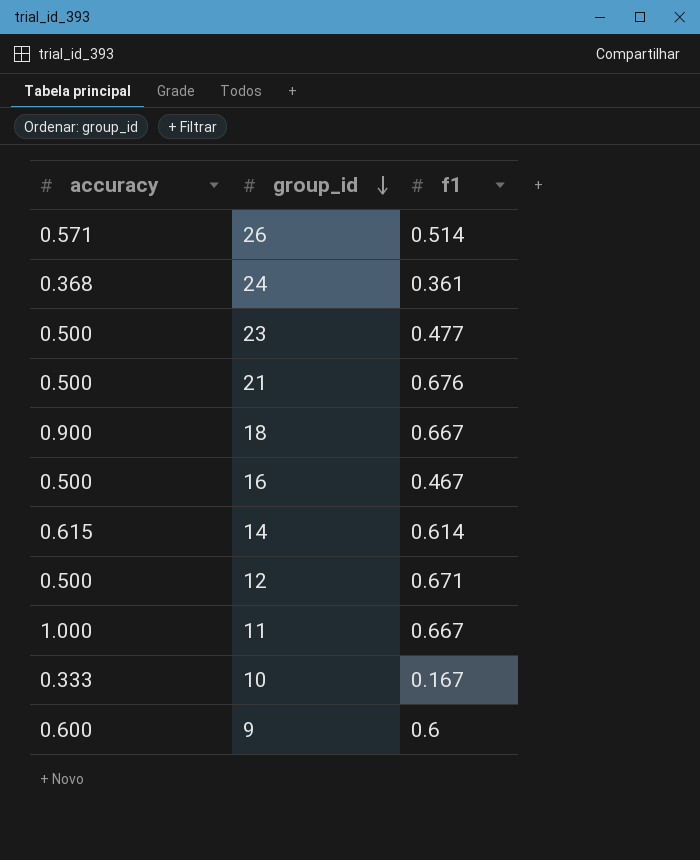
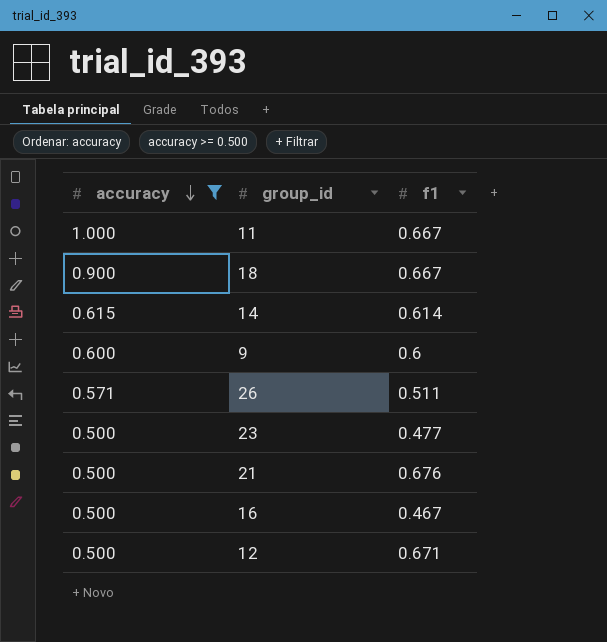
filter: none -> accuracy >= 0.500
row order: group_id descending -> accuracy descending
26 | f1: 0.514 -> 0.511

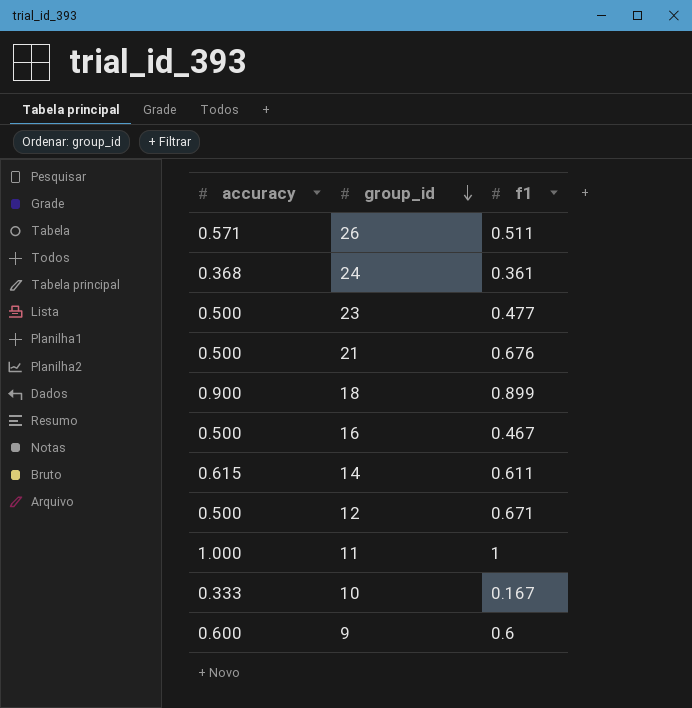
filter: accuracy >= 0.500 -> none
row order: accuracy descending -> group_id descending
18 | f1: 0.667 -> 0.899
14 | f1: 0.614 -> 0.611
11 | f1: 0.667 -> 1

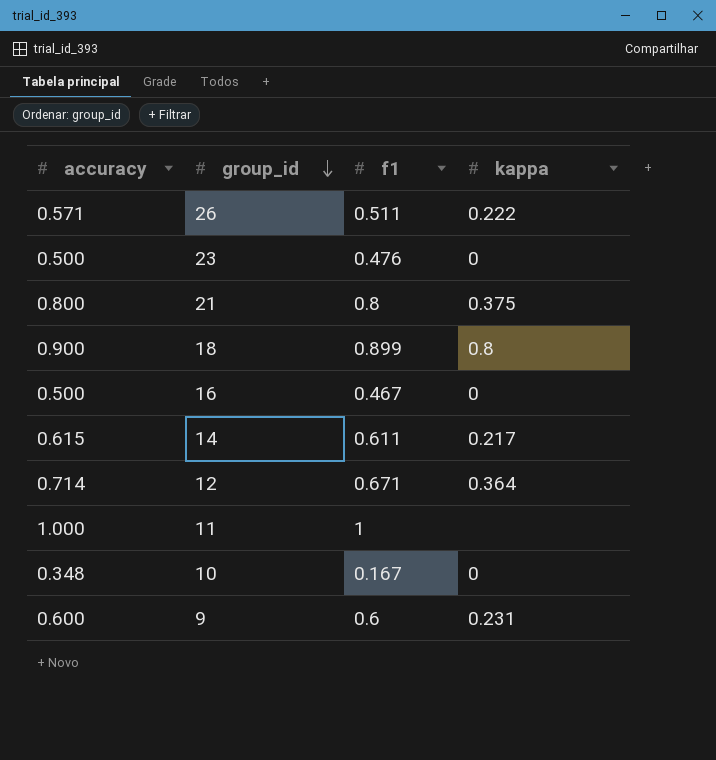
column kappa | position: none -> 4
row 24: 0.368 | 0.361 -> none
23 | f1: 0.477 -> 0.476
21 | accuracy: 0.500 -> 0.800
21 | f1: 0.676 -> 0.8
12 | accuracy: 0.500 -> 0.714
10 | accuracy: 0.333 -> 0.348

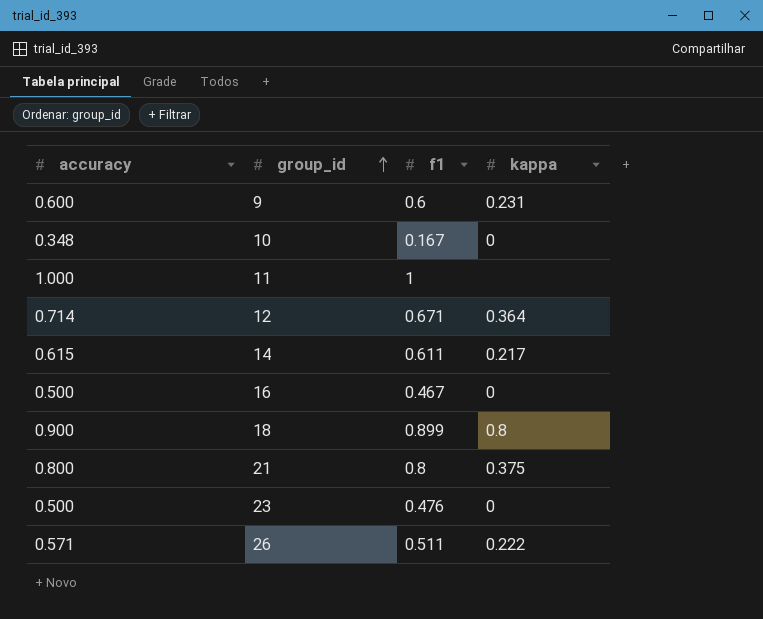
row order: group_id descending -> group_id ascending

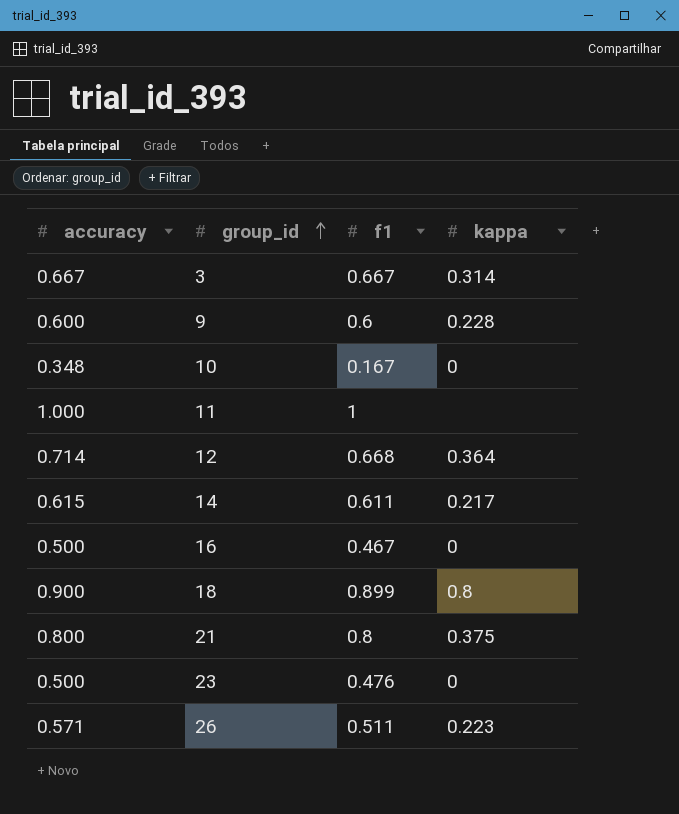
row 3: none -> 0.667 | 0.667 | 0.314
9 | kappa: 0.231 -> 0.228
12 | f1: 0.671 -> 0.668
26 | kappa: 0.222 -> 0.223

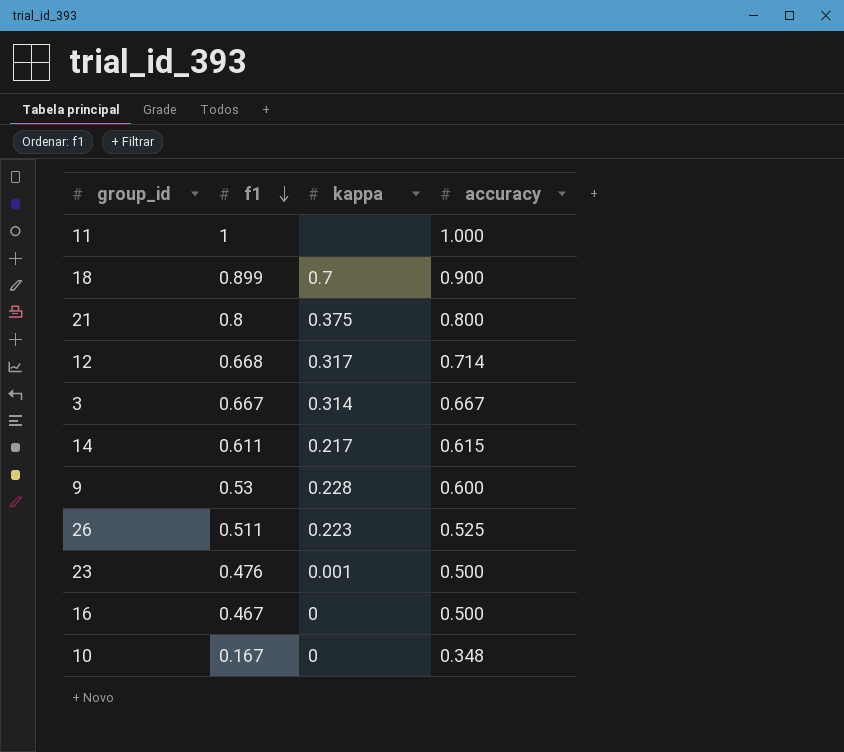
row order: group_id ascending -> f1 descending
column accuracy | position: 1 -> 4
18 | kappa: 0.8 -> 0.7
12 | kappa: 0.364 -> 0.317
9 | f1: 0.6 -> 0.53
26 | accuracy: 0.571 -> 0.525
23 | kappa: 0 -> 0.001

